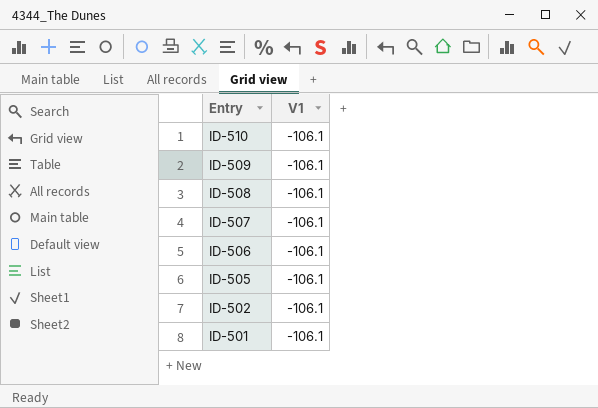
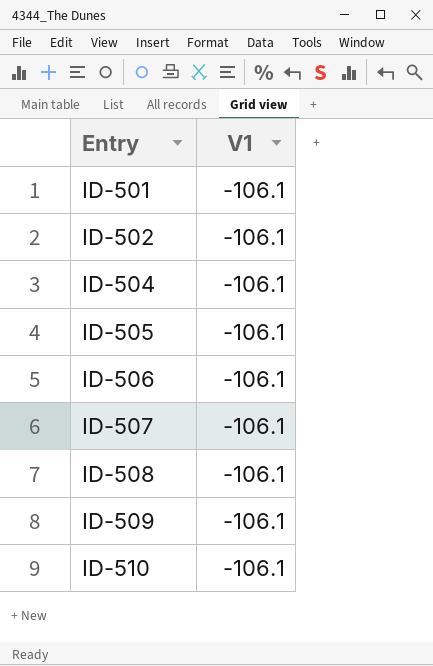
row order: Entry descending -> Entry ascending
row ID-504: none -> -106.1

